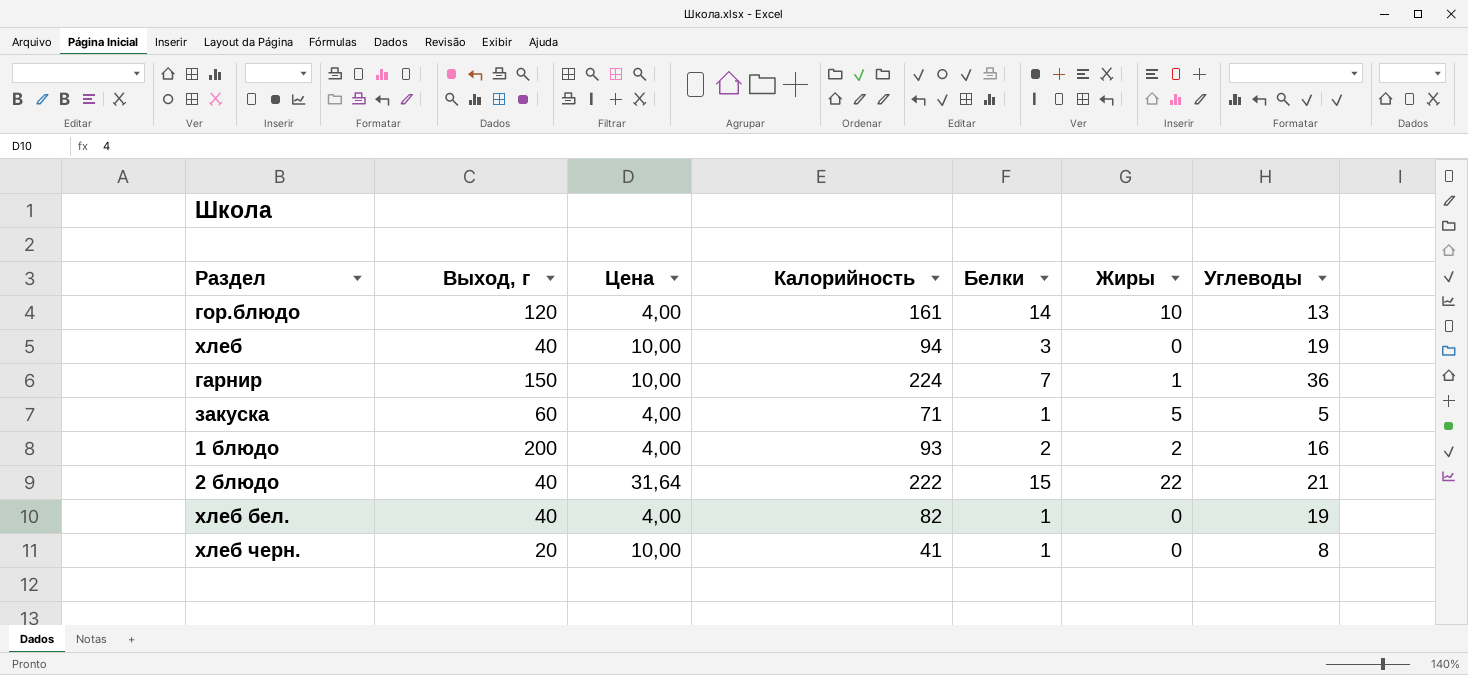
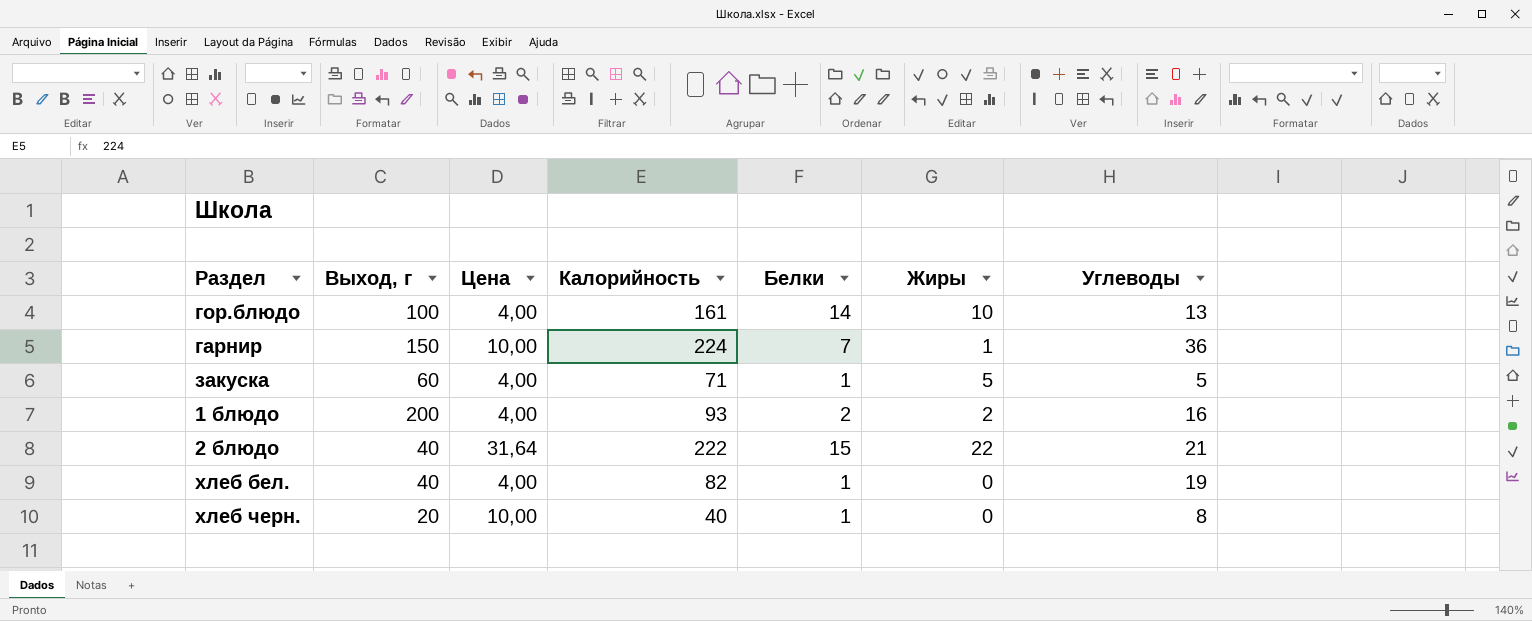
row хлеб: 40 | 10,00 | 94 | 3 | 0 | 19 -> none
гор.блюдо | Выход, г: 120 -> 100
хлеб черн. | Калорийность: 41 -> 40

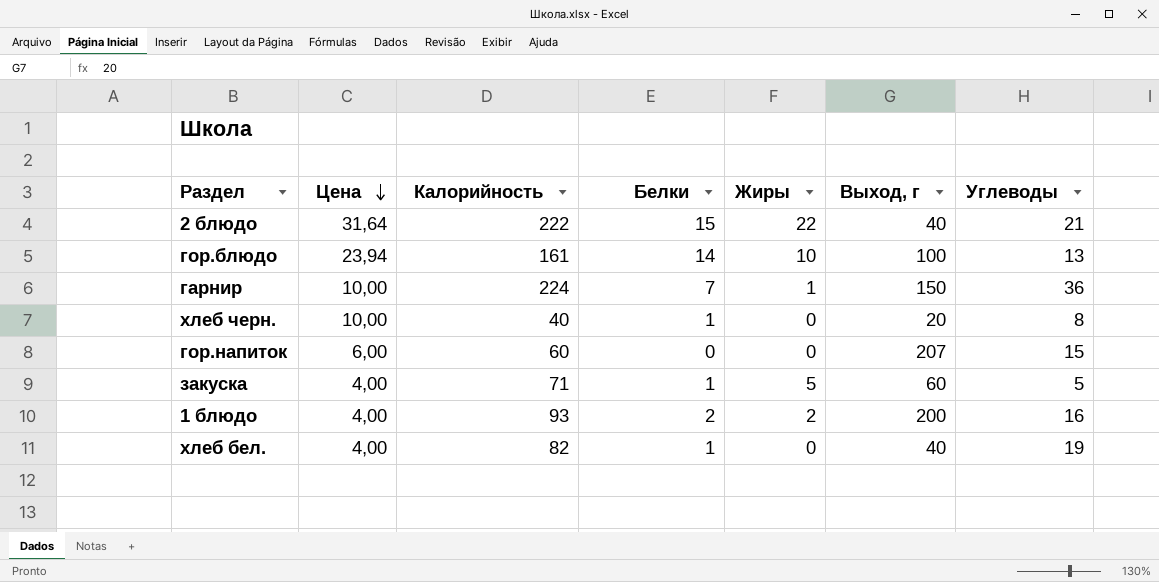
row order: none -> Цена descending
column Выход, г | position: 2 -> 6
гор.блюдо | Цена: 4,00 -> 23,94
row гор.напиток: none -> 6,00 | 60 | 0 | 0 | 207 | 15

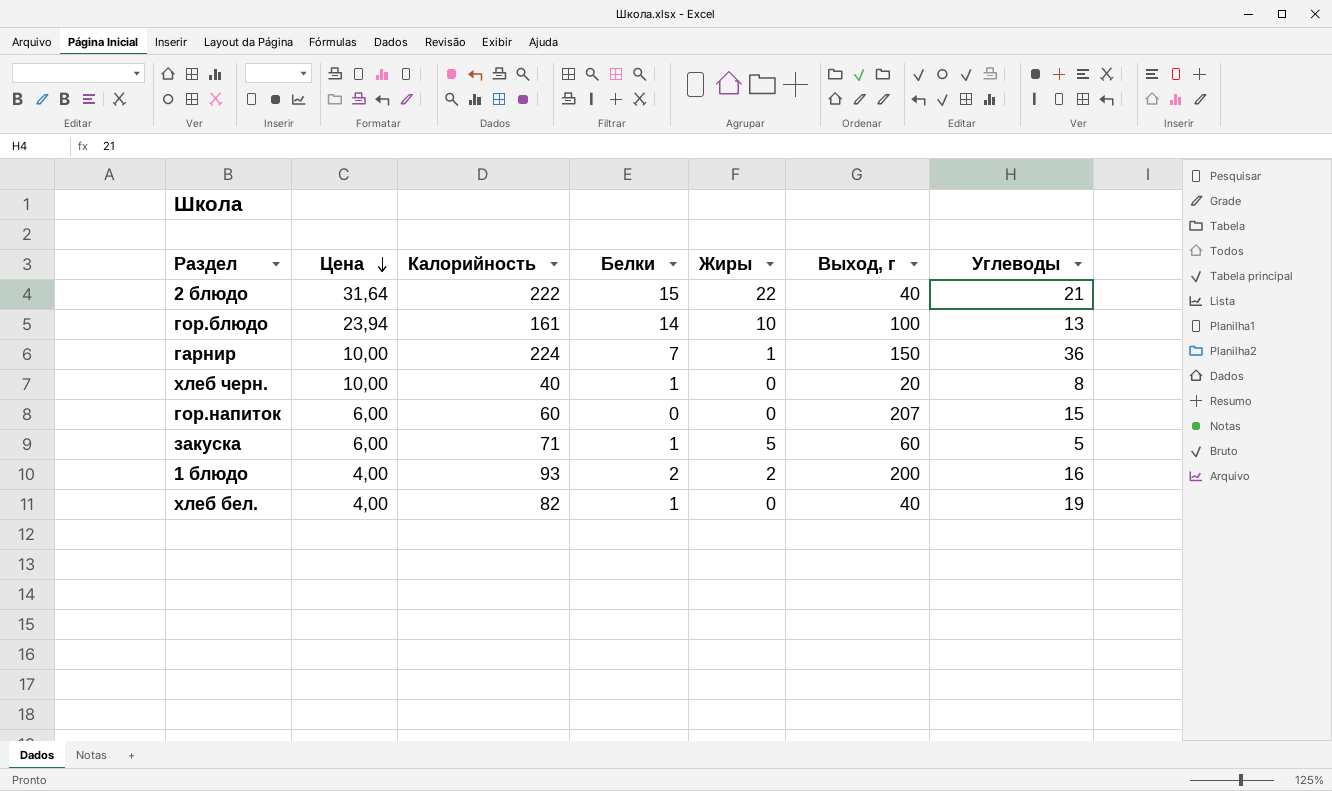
закуска | Цена: 4,00 -> 6,00

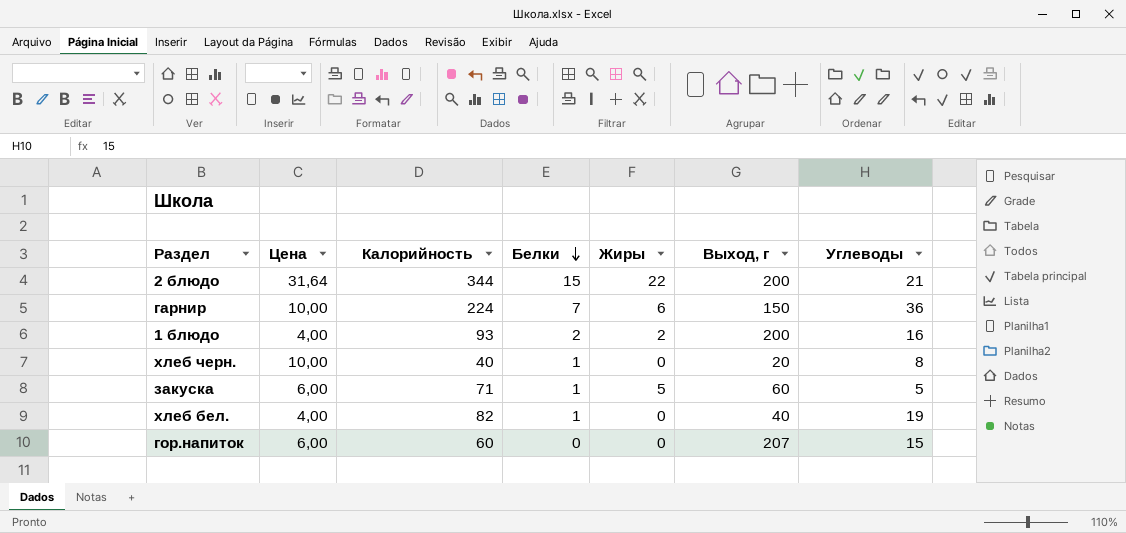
row order: Цена descending -> Белки descending
row гор.блюдо: 23,94 | 161 | 14 | 10 | 100 | 13 -> none
2 блюдо | Калорийность: 222 -> 344
2 блюдо | Выход, г: 40 -> 200
гарнир | Жиры: 1 -> 6

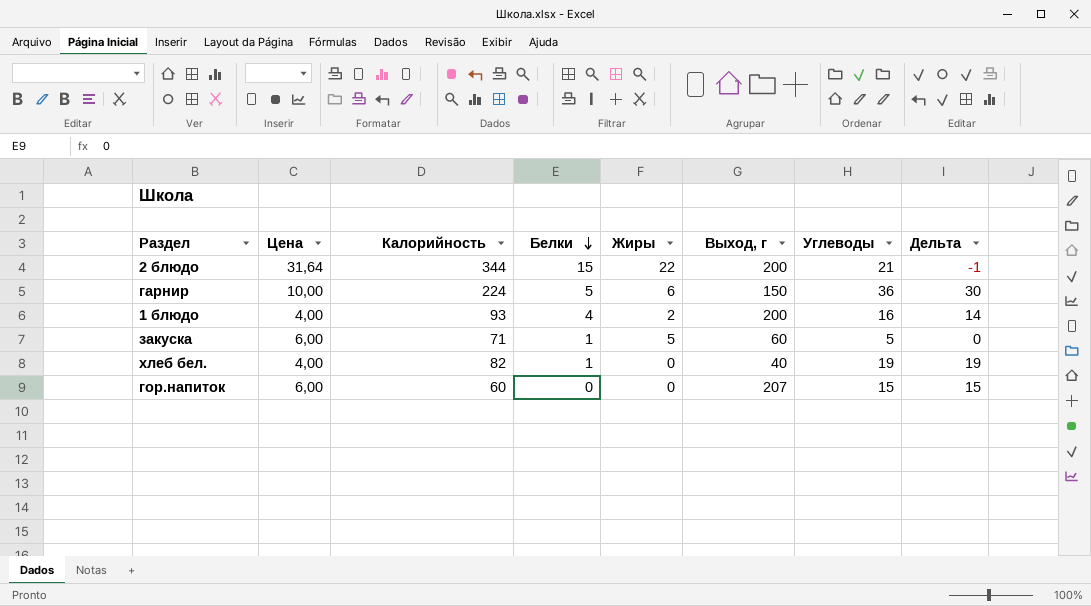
column Дельта | formula: none -> [Углеводы] - [Жиры]
row хлеб черн.: 10,00 | 40 | 1 | 0 | 20 | 8 -> none
гарнир | Белки: 7 -> 5
1 блюдо | Белки: 2 -> 4

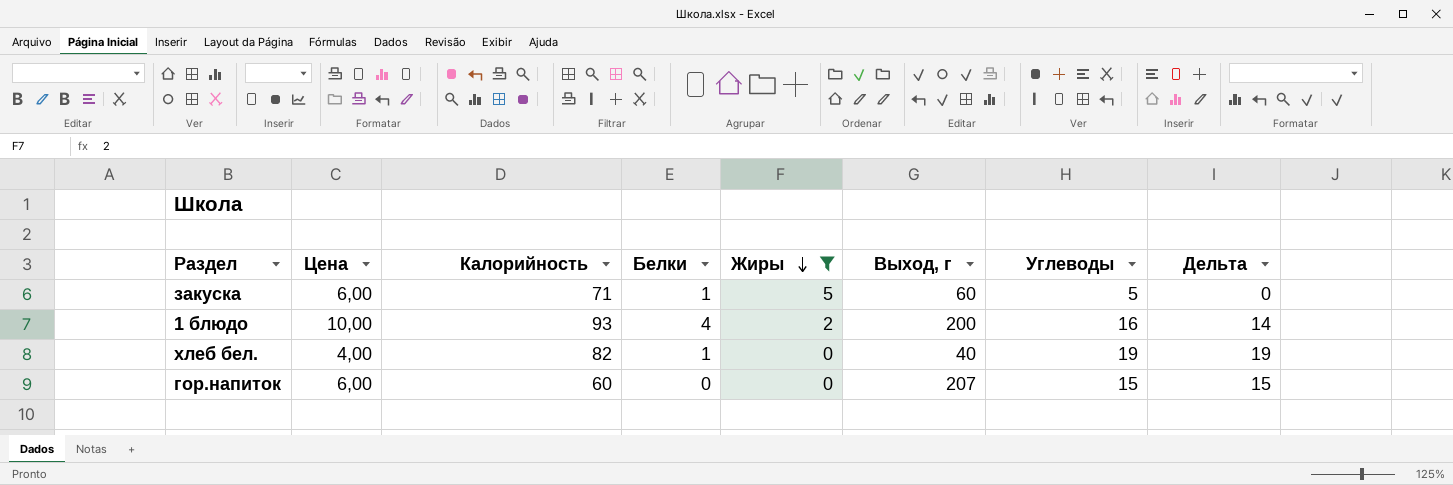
filter: none -> Жиры <= 5
row order: Белки descending -> Жиры descending
1 блюдо | Цена: 4,00 -> 10,00

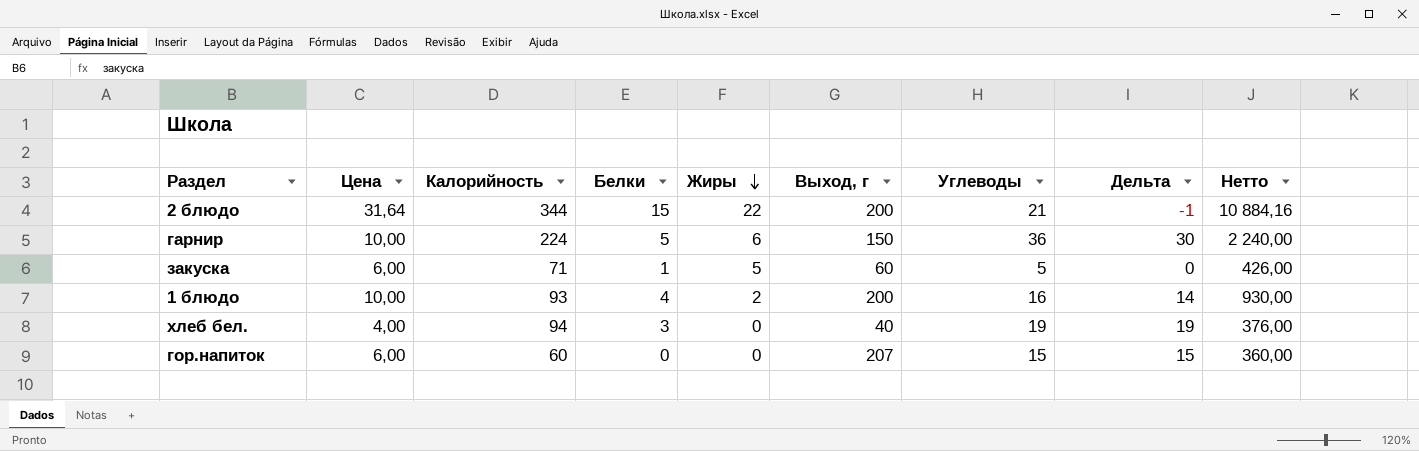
filter: Жиры <= 5 -> none
column Нетто | formula: none -> [Цена] * [Калорийность]
хлеб бел. | Калорийность: 82 -> 94
хлеб бел. | Белки: 1 -> 3

